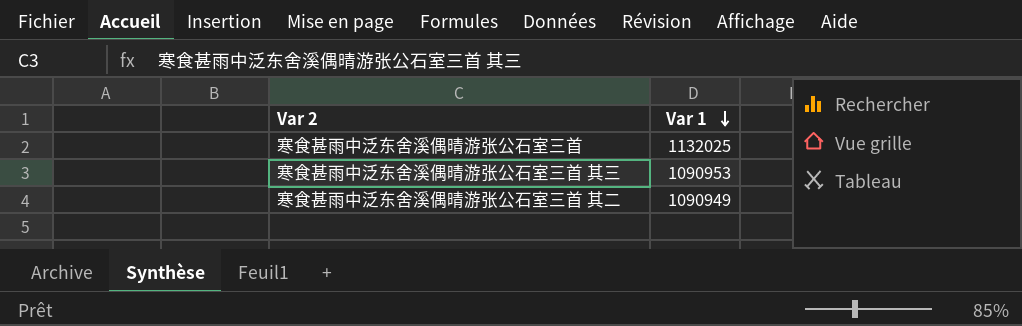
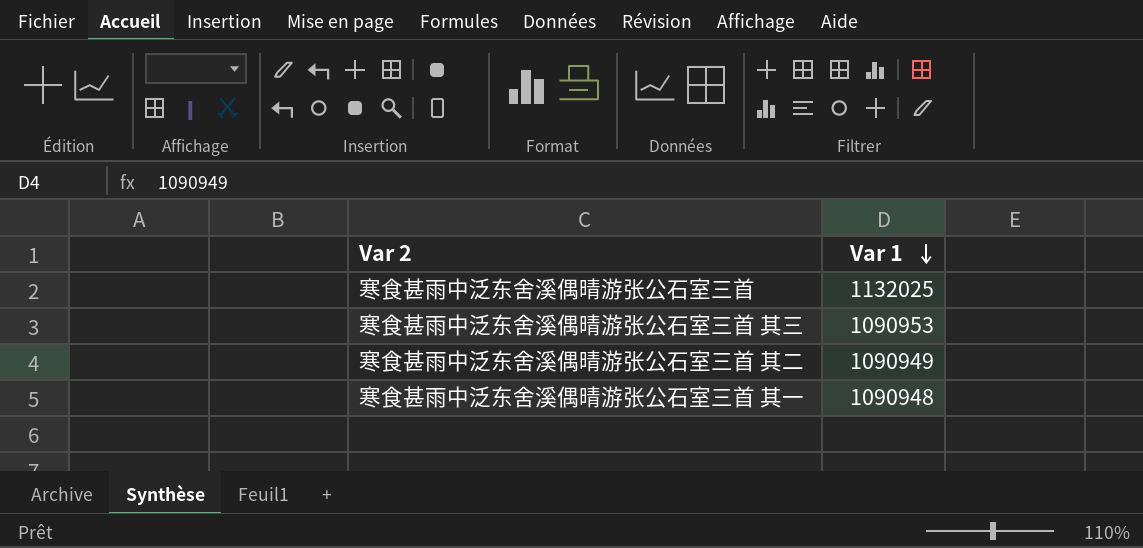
row 寒食甚雨中泛东舍溪偶晴游张公石室三首 其一: none -> 1090948

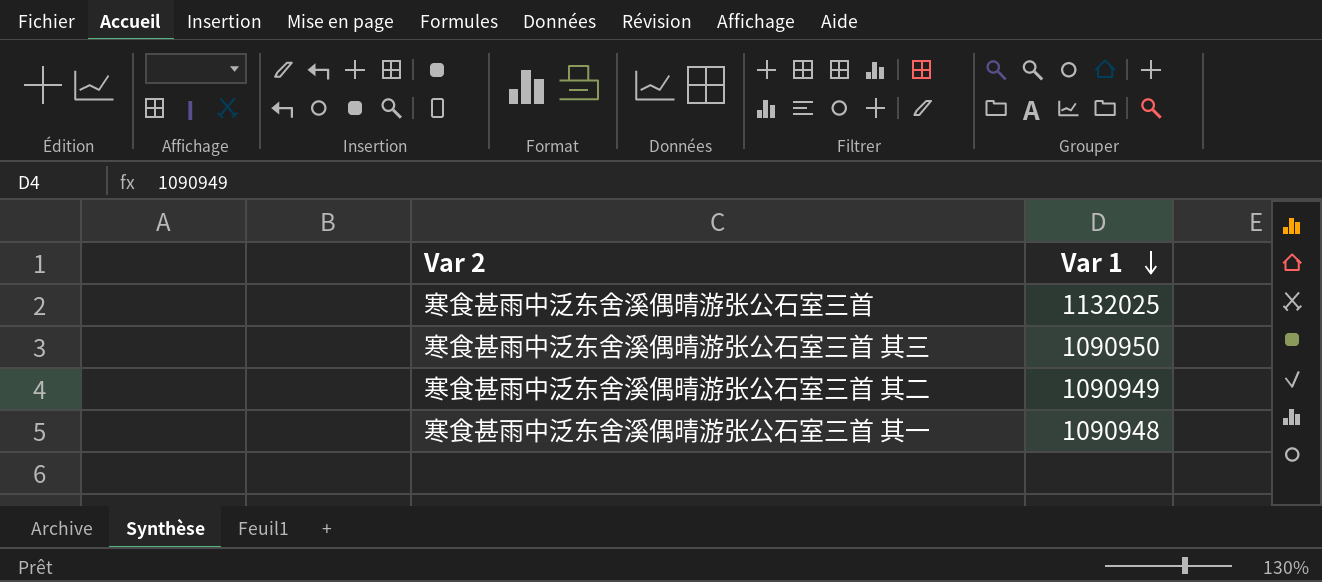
寒食甚雨中泛东舍溪偶晴游张公石室三首 其三 | Var 1: 1090953 -> 1090950

